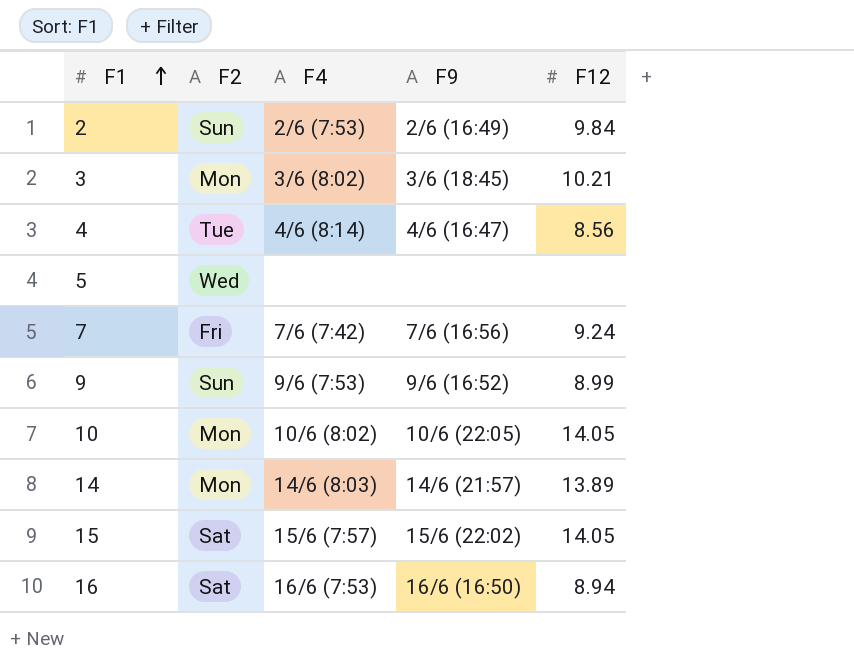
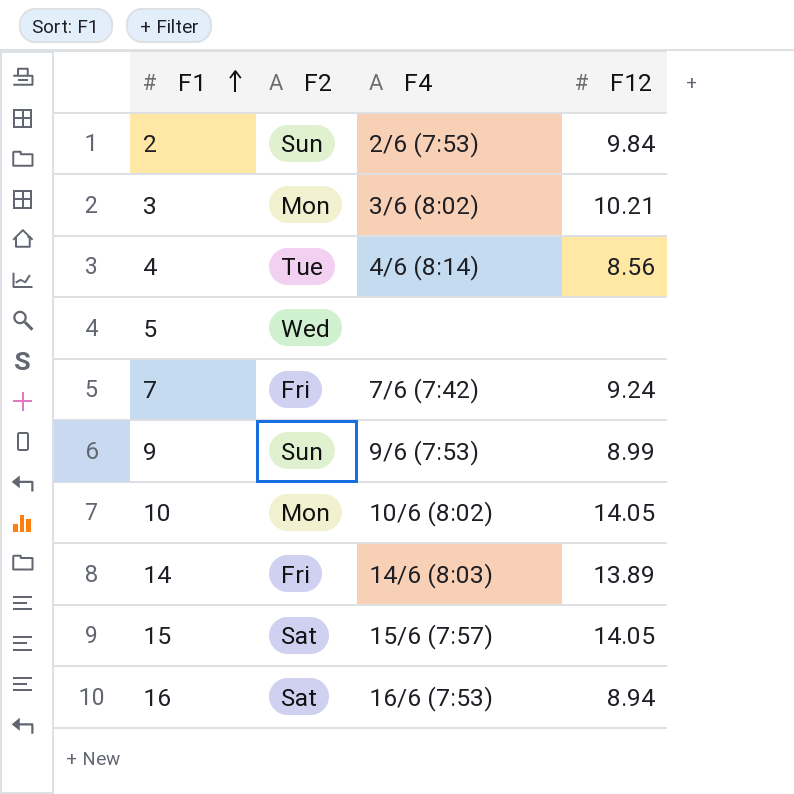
column F9 | position: 4 -> none
14 | F2: Mon -> Fri

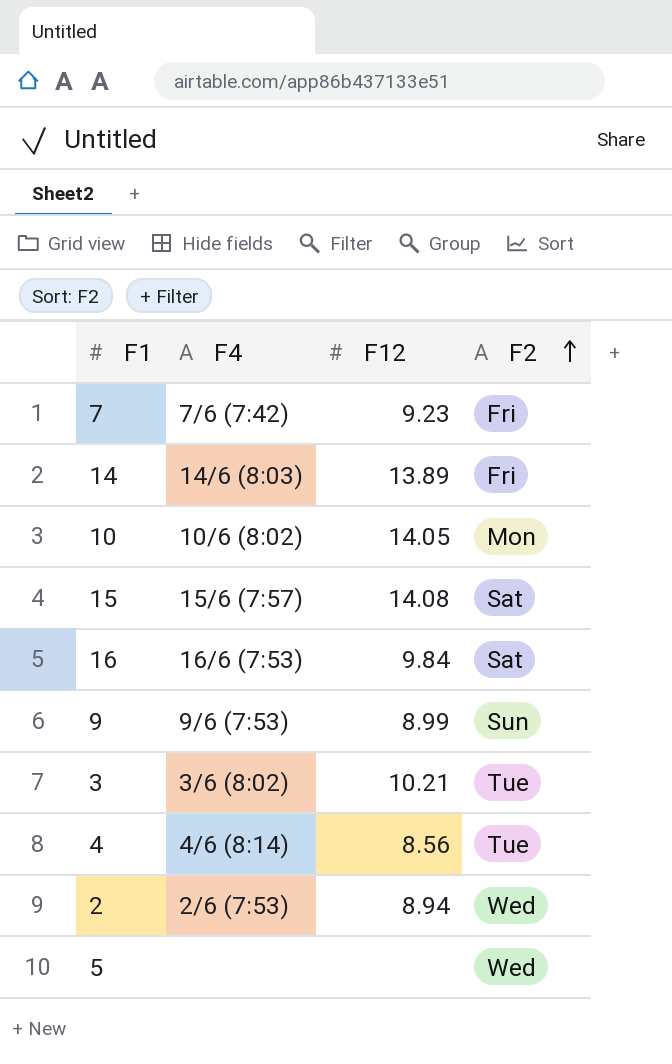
row order: F1 ascending -> F2 ascending
column F2 | position: 2 -> 4
7 | F12: 9.24 -> 9.23
15 | F12: 14.05 -> 14.08
16 | F12: 8.94 -> 9.84
3 | F2: Mon -> Tue
2 | F12: 9.84 -> 8.94
2 | F2: Sun -> Wed

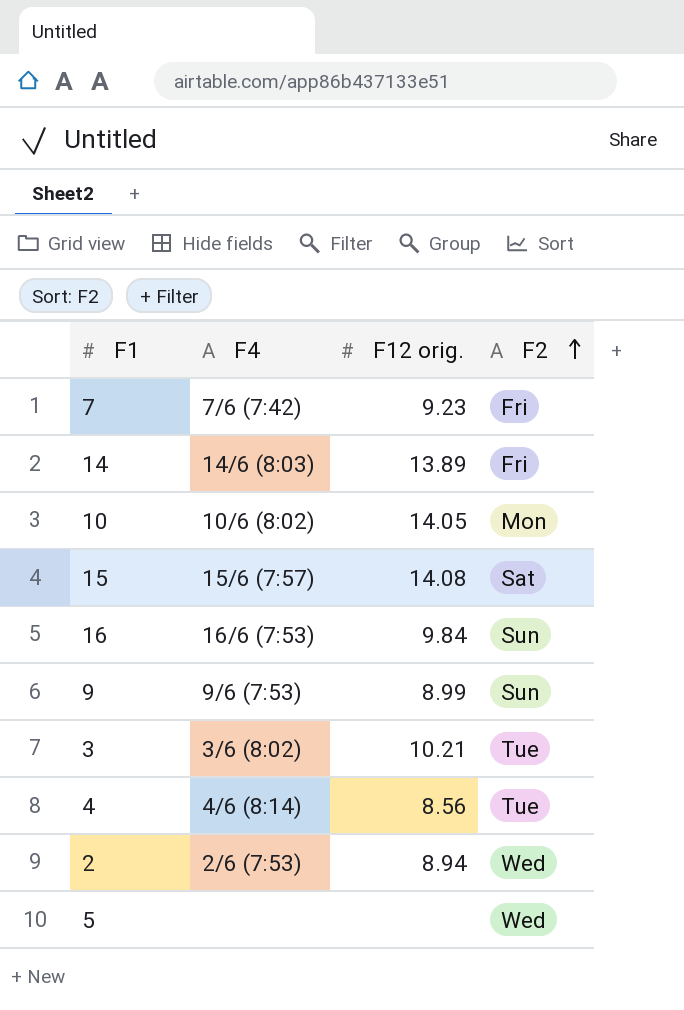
column name: F12 -> F12 orig.
16 | F2: Sat -> Sun

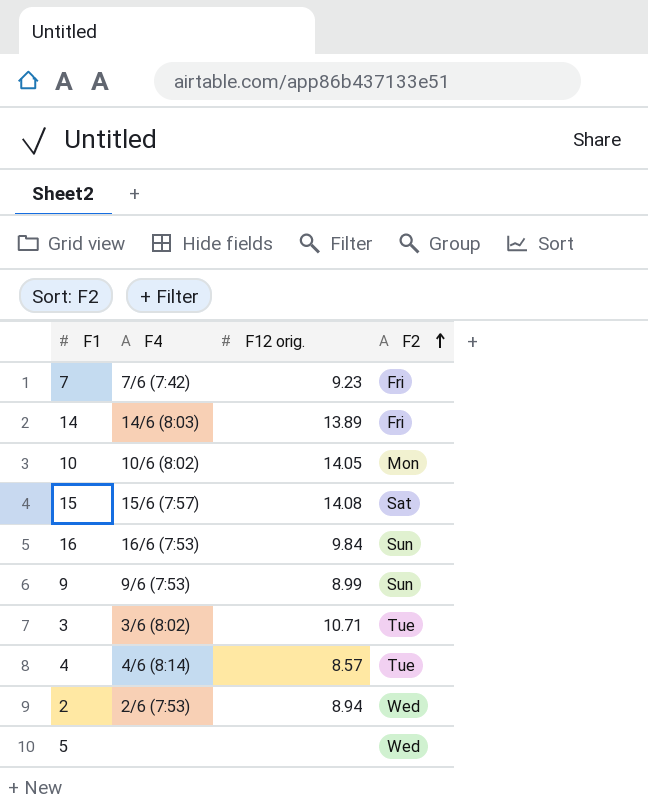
3 | F12 orig.: 10.21 -> 10.71
4 | F12 orig.: 8.56 -> 8.57

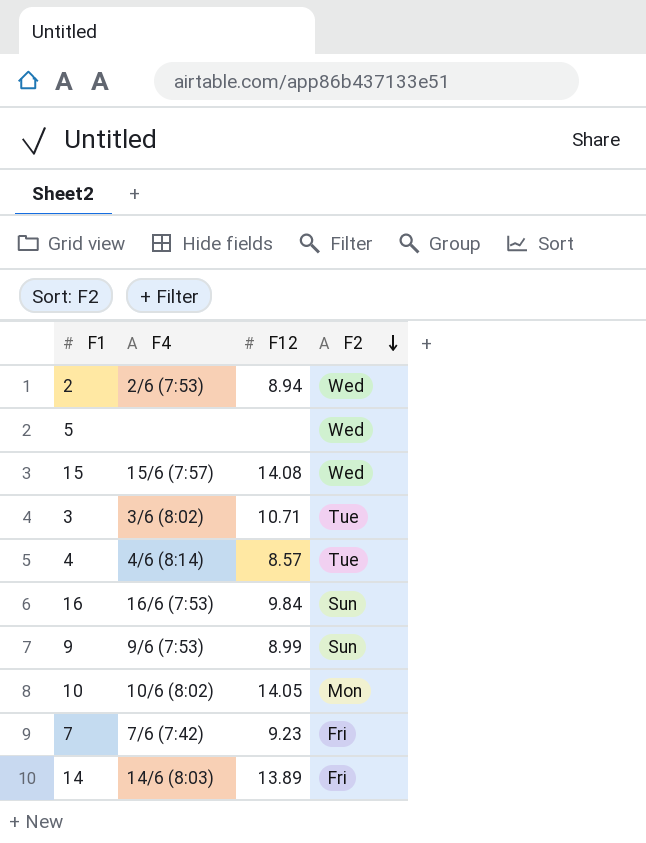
row order: F2 ascending -> F2 descending
column name: F12 orig. -> F12
15 | F2: Sat -> Wed

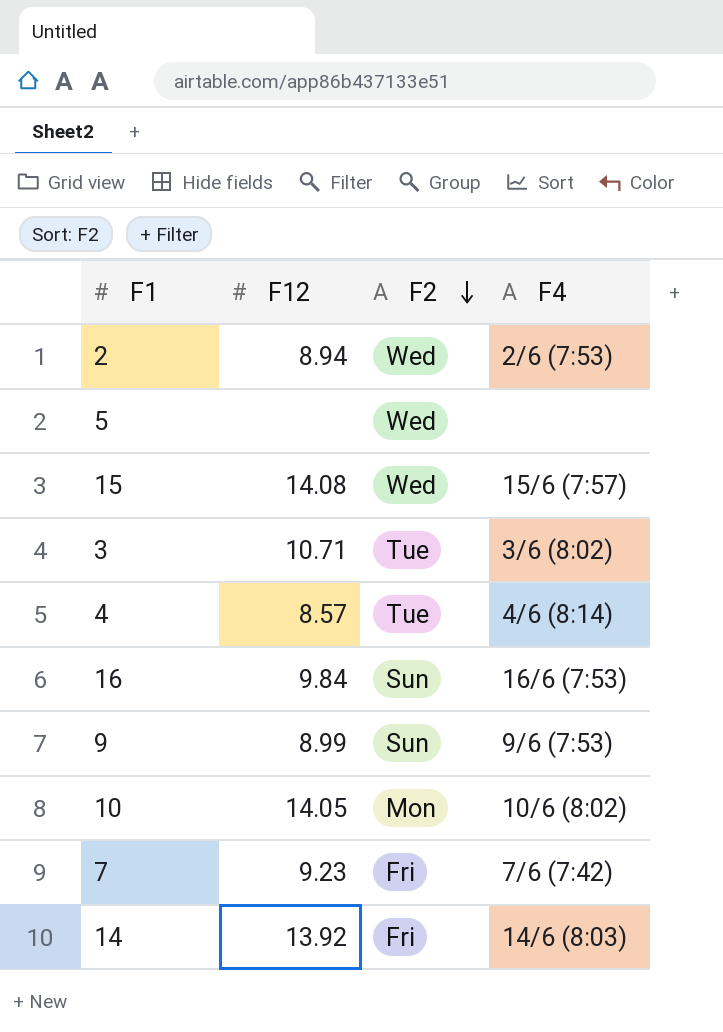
column F4 | position: 2 -> 4
14 | F12: 13.89 -> 13.92

